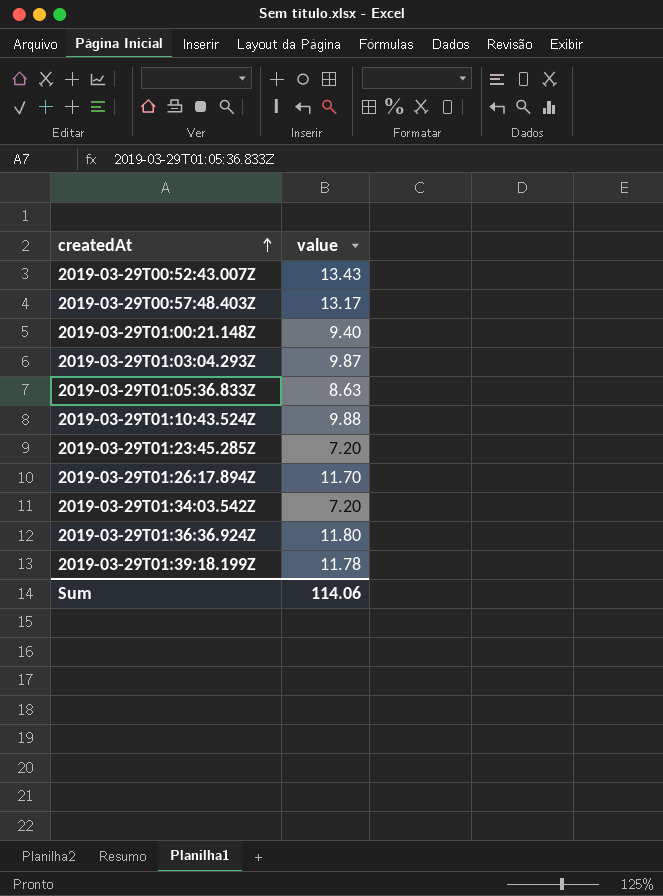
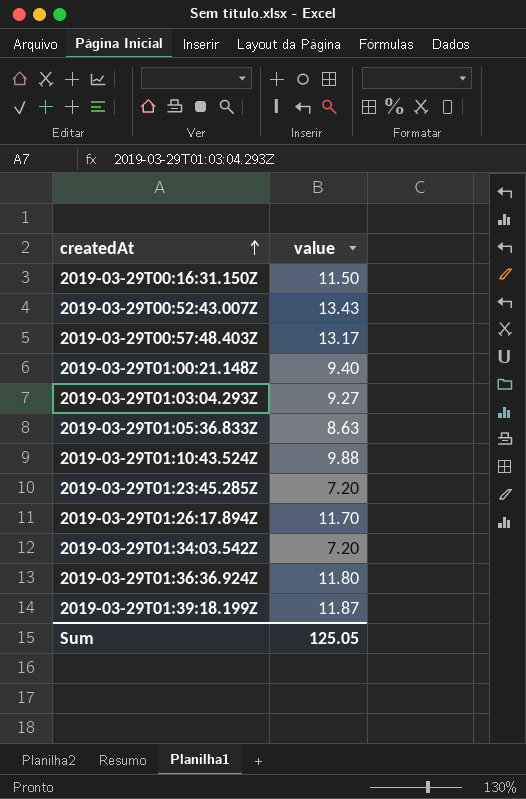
row 2019-03-29T00:16:31.150Z: none -> 11.50
2019-03-29T01:03:04.293Z | value: 9.87 -> 9.27
2019-03-29T01:39:18.199Z | value: 11.78 -> 11.87
Sum | value: 114.06 -> 125.05

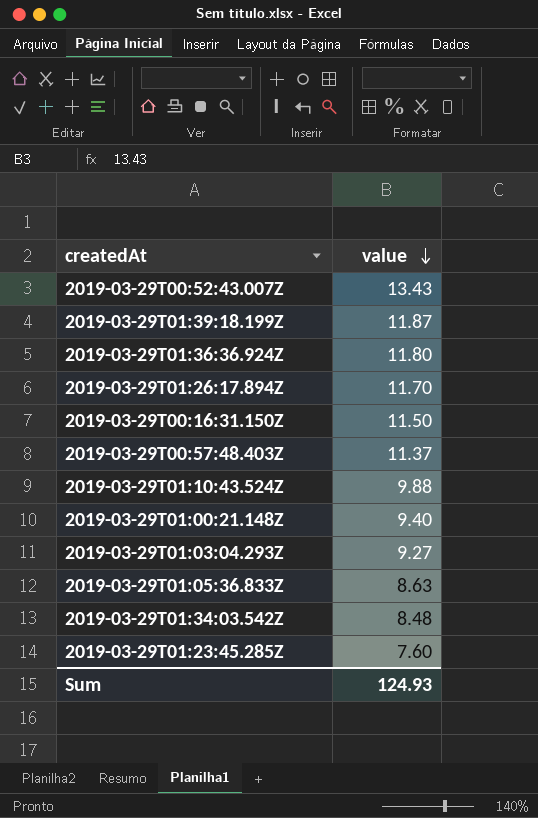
row order: createdAt ascending -> value descending
2019-03-29T00:57:48.403Z | value: 13.17 -> 11.37
2019-03-29T01:34:03.542Z | value: 7.20 -> 8.48
2019-03-29T01:23:45.285Z | value: 7.20 -> 7.60
Sum | value: 125.05 -> 124.93

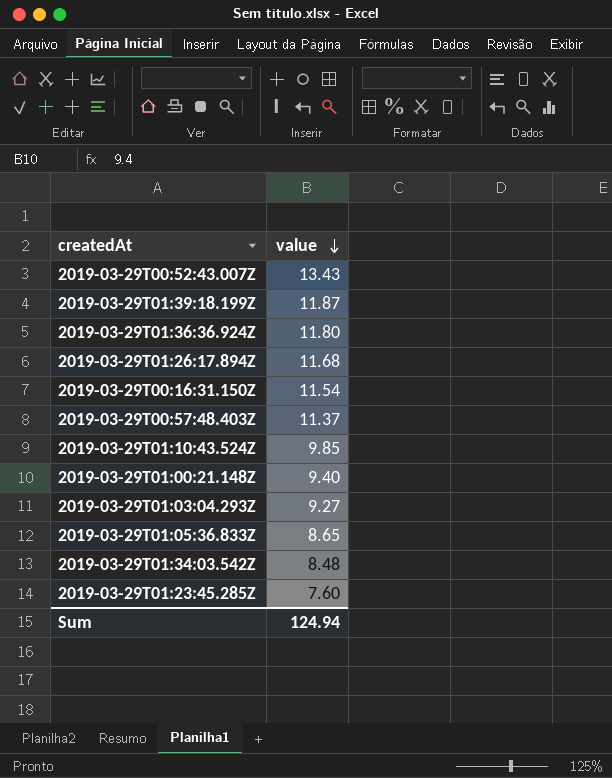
2019-03-29T01:26:17.894Z | value: 11.70 -> 11.68
2019-03-29T00:16:31.150Z | value: 11.50 -> 11.54
2019-03-29T01:10:43.524Z | value: 9.88 -> 9.85
2019-03-29T01:05:36.833Z | value: 8.63 -> 8.65
Sum | value: 124.93 -> 124.94

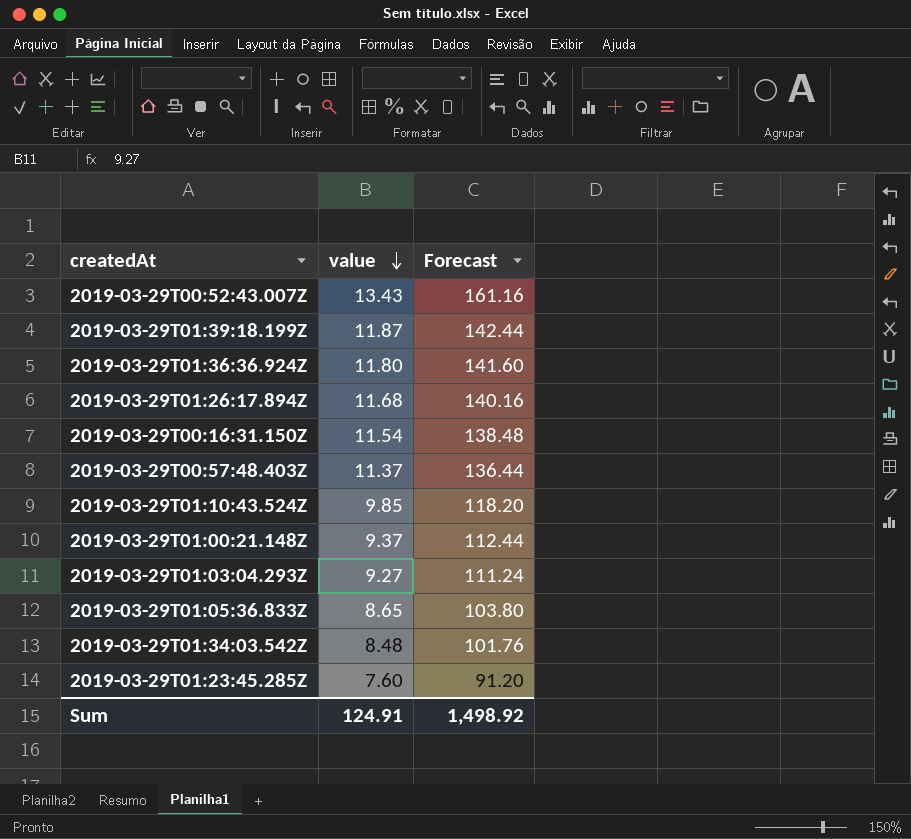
column Forecast | formula: none -> [value] * 12
2019-03-29T01:00:21.148Z | value: 9.40 -> 9.37
Sum | value: 124.94 -> 124.91

